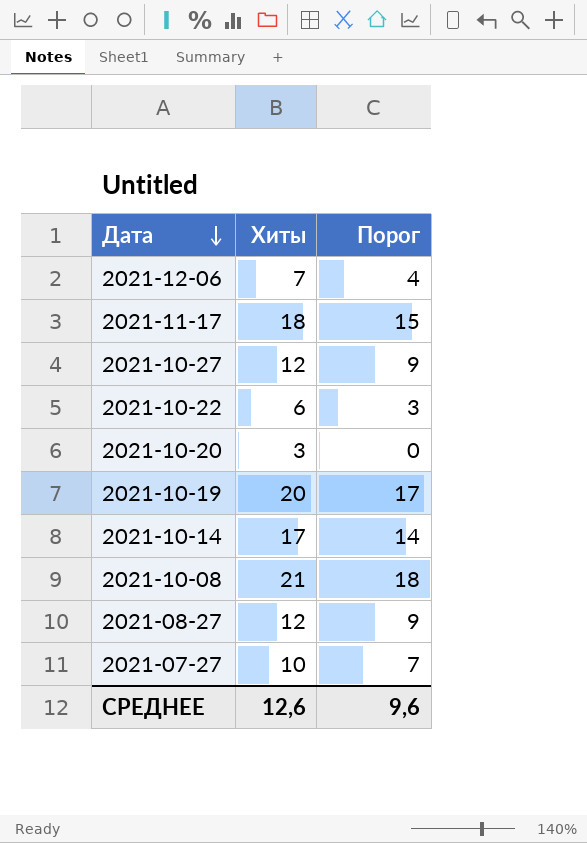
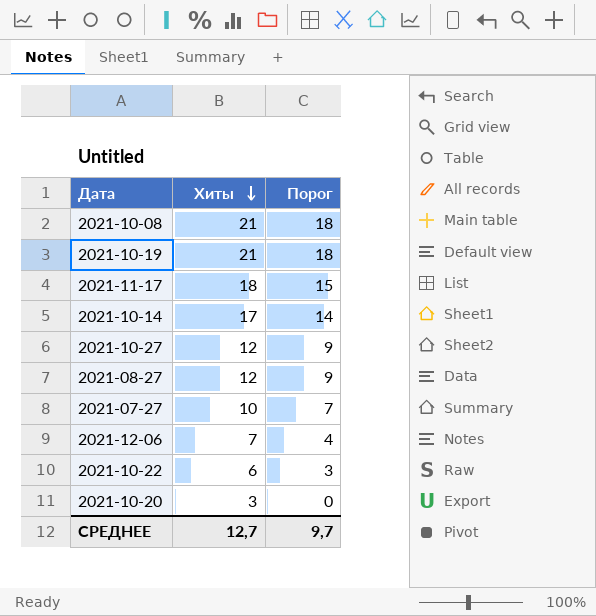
row order: Дата descending -> Хиты descending
2021-10-19 | Хиты: 20 -> 21
2021-10-19 | Порог: 17 -> 18
СРЕДНЕЕ | Хиты: 12,6 -> 12,7
СРЕДНЕЕ | Порог: 9,6 -> 9,7

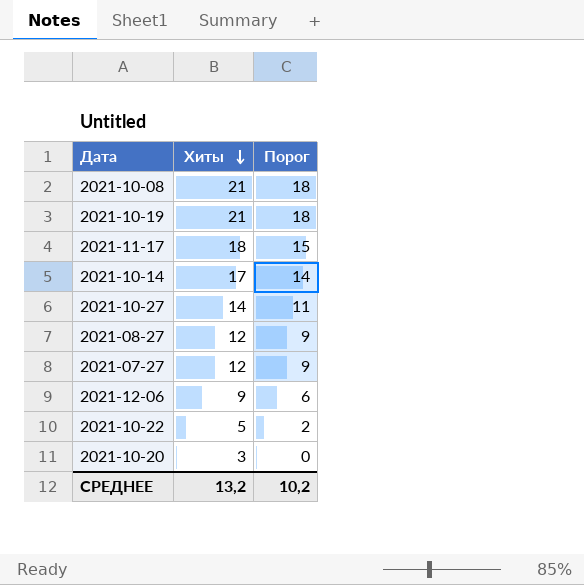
2021-10-27 | Хиты: 12 -> 14
2021-10-27 | Порог: 9 -> 11
2021-07-27 | Хиты: 10 -> 12
2021-07-27 | Порог: 7 -> 9
2021-12-06 | Хиты: 7 -> 9
2021-12-06 | Порог: 4 -> 6
2021-10-22 | Хиты: 6 -> 5
2021-10-22 | Порог: 3 -> 2
СРЕДНЕЕ | Хиты: 12,7 -> 13,2
СРЕДНЕЕ | Порог: 9,7 -> 10,2

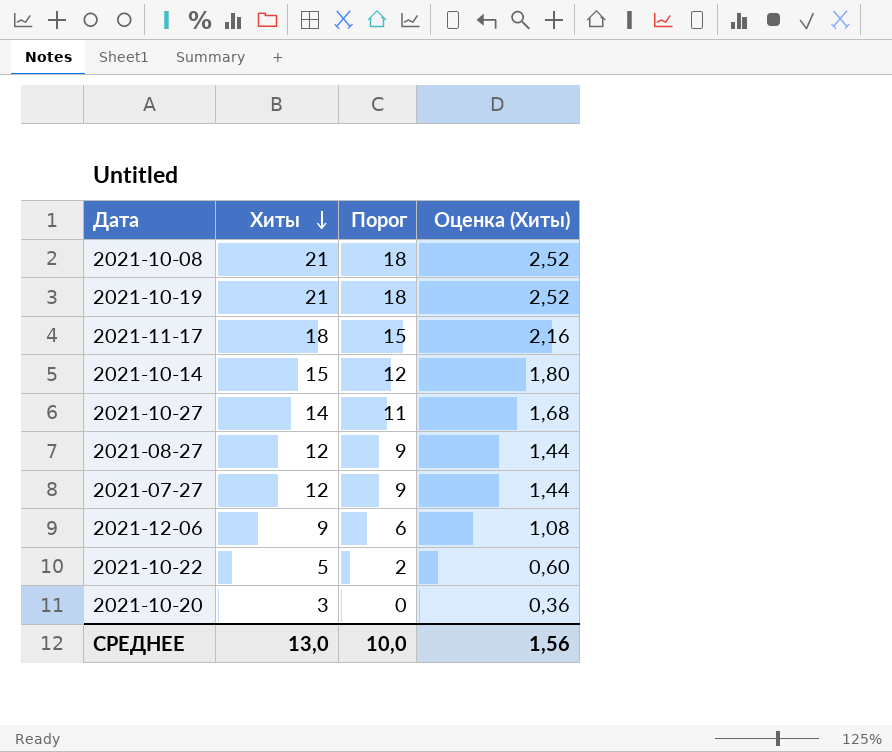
column Оценка (Хиты) | formula: none -> [Хиты] * 0,12
2021-10-14 | Хиты: 17 -> 15
2021-10-14 | Порог: 14 -> 12
СРЕДНЕЕ | Хиты: 13,2 -> 13,0
СРЕДНЕЕ | Порог: 10,2 -> 10,0

